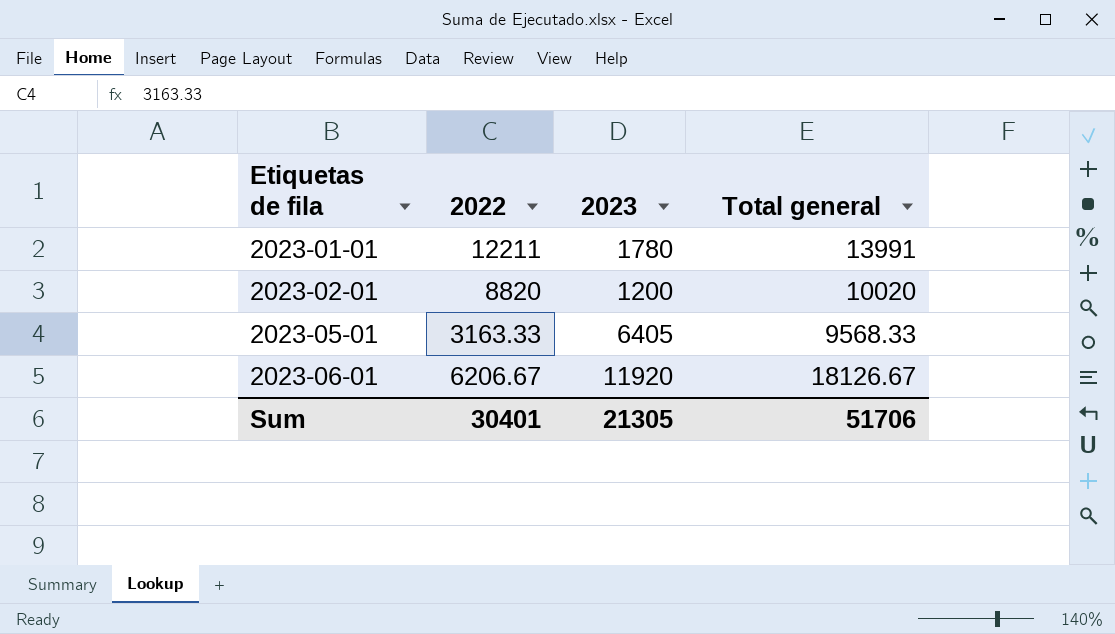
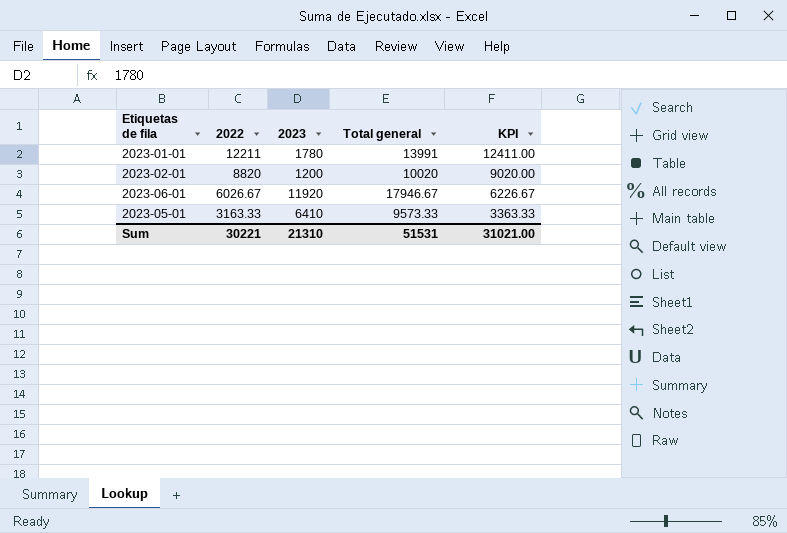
row order: Etiquetas de fila ascending -> 2022 descending
column KPI | formula: none -> [2022] + 200
2023-06-01 | 2022: 6206.67 -> 6026.67
2023-06-01 | Total general: 18126.67 -> 17946.67
2023-05-01 | 2023: 6405 -> 6410
2023-05-01 | Total general: 9568.33 -> 9573.33
Sum | 2022: 30401 -> 30221
Sum | 2023: 21305 -> 21310
Sum | Total general: 51706 -> 51531

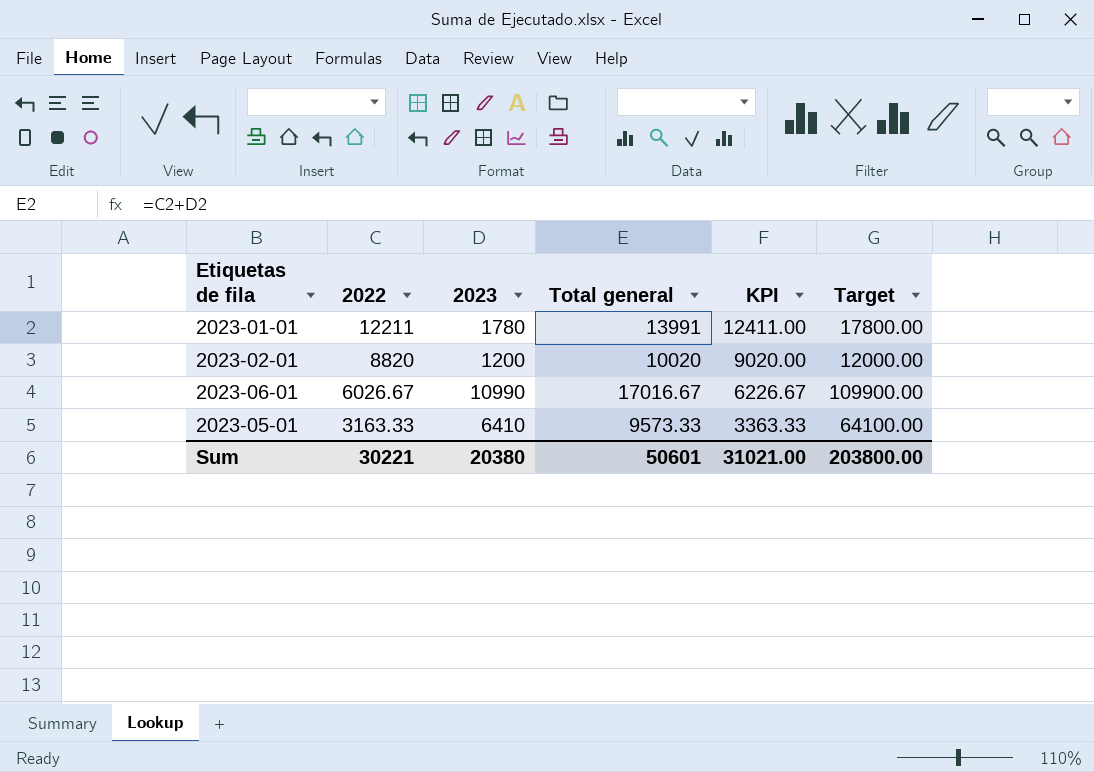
column Target | formula: none -> [2023] * 10
2023-06-01 | 2023: 11920 -> 10990
2023-06-01 | Total general: 17946.67 -> 17016.67
Sum | 2023: 21310 -> 20380
Sum | Total general: 51531 -> 50601

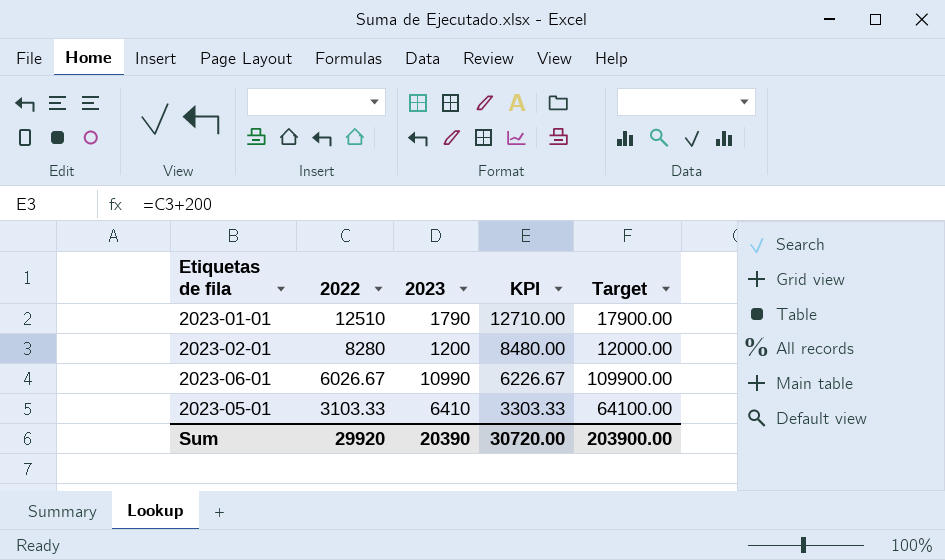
column Total general | formula: [2022] + [2023] -> none
2023-01-01 | 2022: 12211 -> 12510
2023-01-01 | 2023: 1780 -> 1790
2023-01-01 | KPI: 12411.00 -> 12710.00
2023-01-01 | Target: 17800.00 -> 17900.00
2023-02-01 | 2022: 8820 -> 8280
2023-02-01 | KPI: 9020.00 -> 8480.00
2023-05-01 | 2022: 3163.33 -> 3103.33
2023-05-01 | KPI: 3363.33 -> 3303.33
Sum | 2022: 30221 -> 29920
Sum | 2023: 20380 -> 20390
Sum | KPI: 31021.00 -> 30720.00
Sum | Target: 203800.00 -> 203900.00

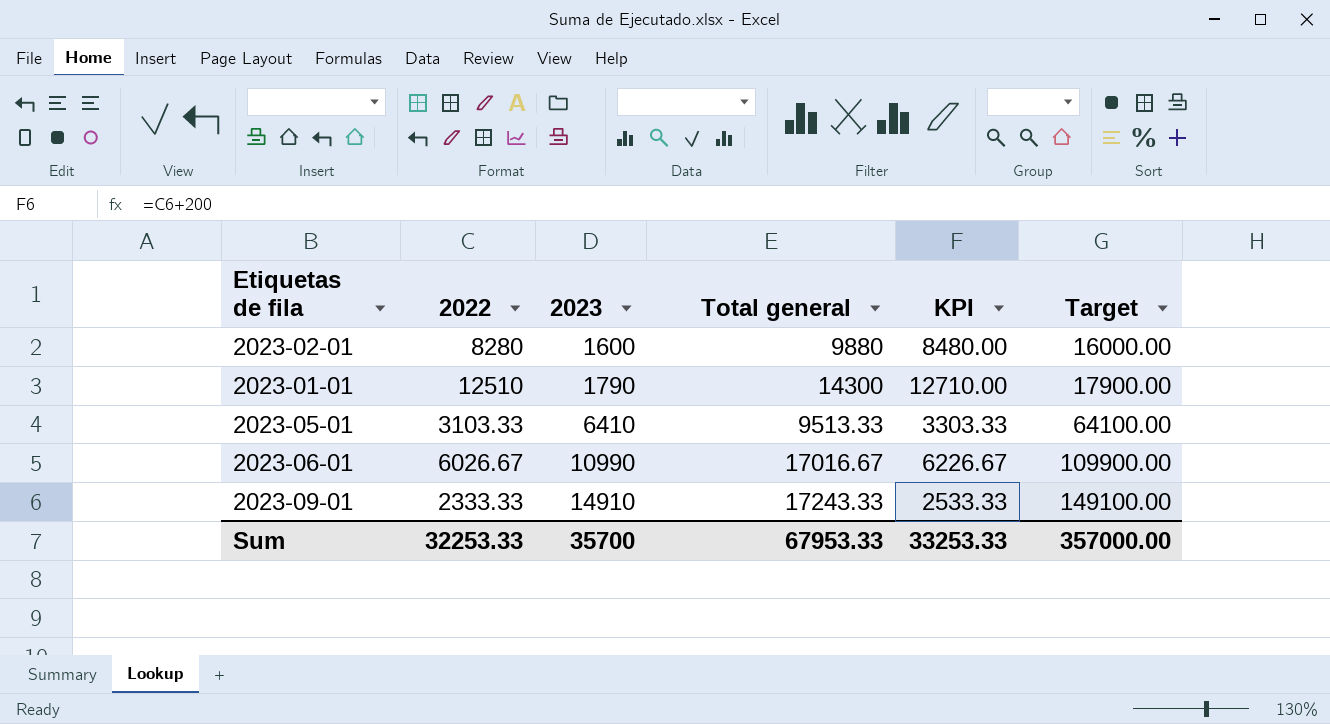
row order: 2022 descending -> 2023 ascending
column Total general | formula: none -> [2022] + [2023]
2023-02-01 | 2023: 1200 -> 1600
2023-02-01 | Target: 12000.00 -> 16000.00
row 2023-09-01: none -> 2333.33 | 14910 | 17243.33 | 2533.33 | 149100.00
Sum | 2022: 29920 -> 32253.33
Sum | 2023: 20390 -> 35700
Sum | KPI: 30720.00 -> 33253.33
Sum | Target: 203900.00 -> 357000.00

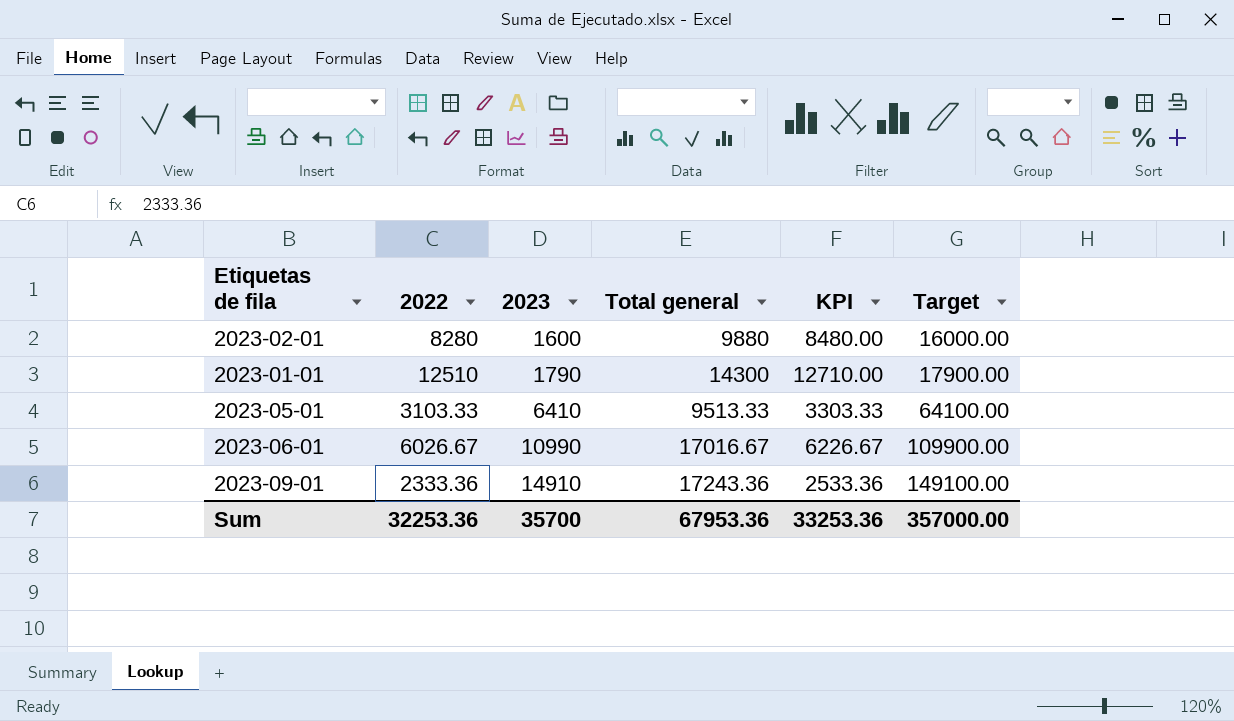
2023-09-01 | 2022: 2333.33 -> 2333.36
2023-09-01 | Total general: 17243.33 -> 17243.36
2023-09-01 | KPI: 2533.33 -> 2533.36
Sum | 2022: 32253.33 -> 32253.36
Sum | Total general: 67953.33 -> 67953.36
Sum | KPI: 33253.33 -> 33253.36

